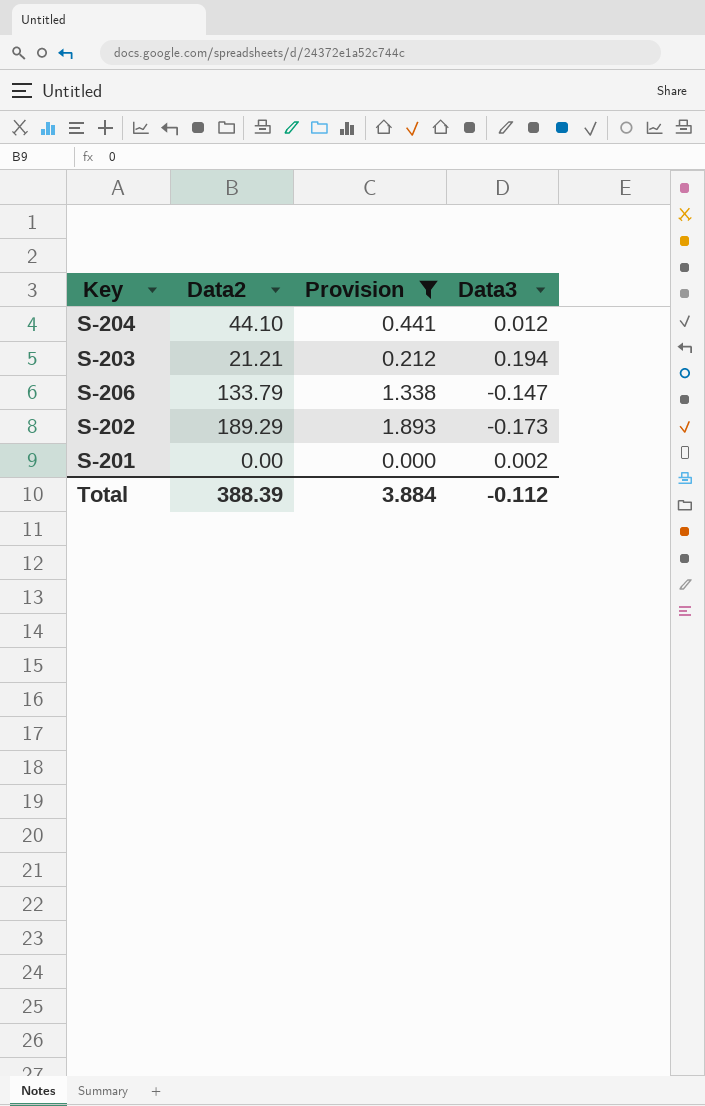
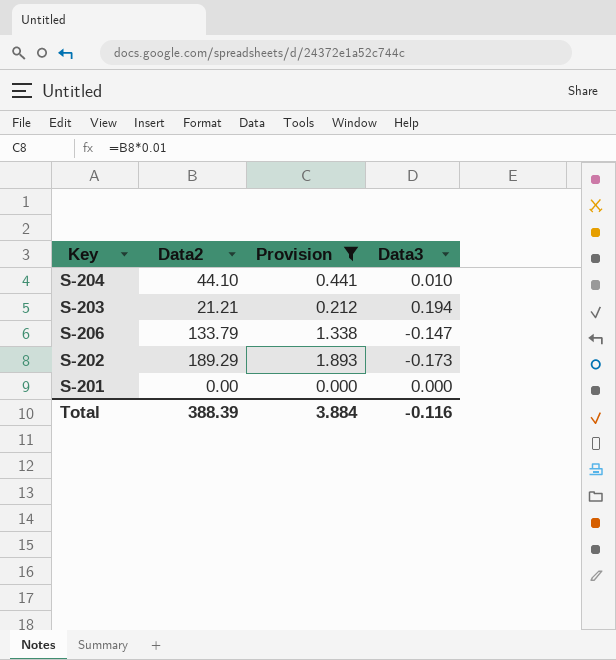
S-204 | Data3: 0.012 -> 0.010
S-201 | Data3: 0.002 -> 0.000
Total | Data3: -0.112 -> -0.116

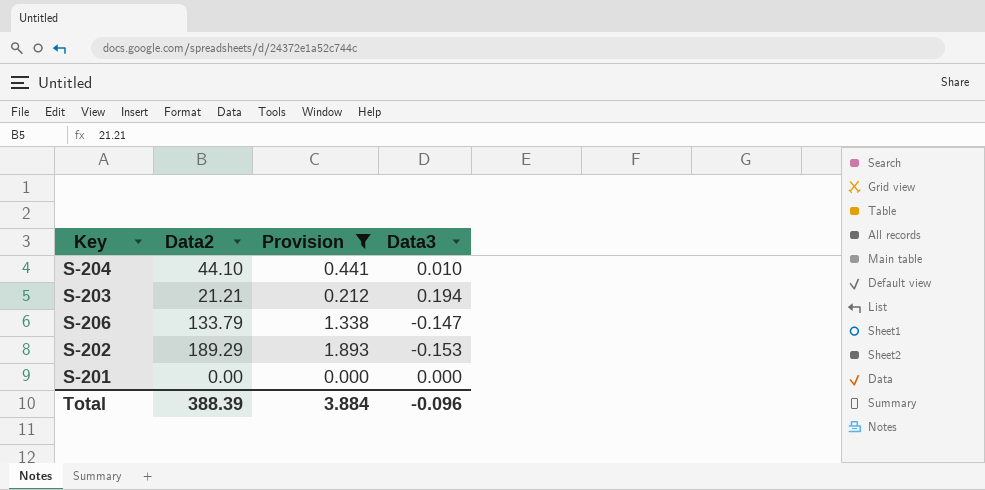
S-202 | Data3: -0.173 -> -0.153
Total | Data3: -0.116 -> -0.096

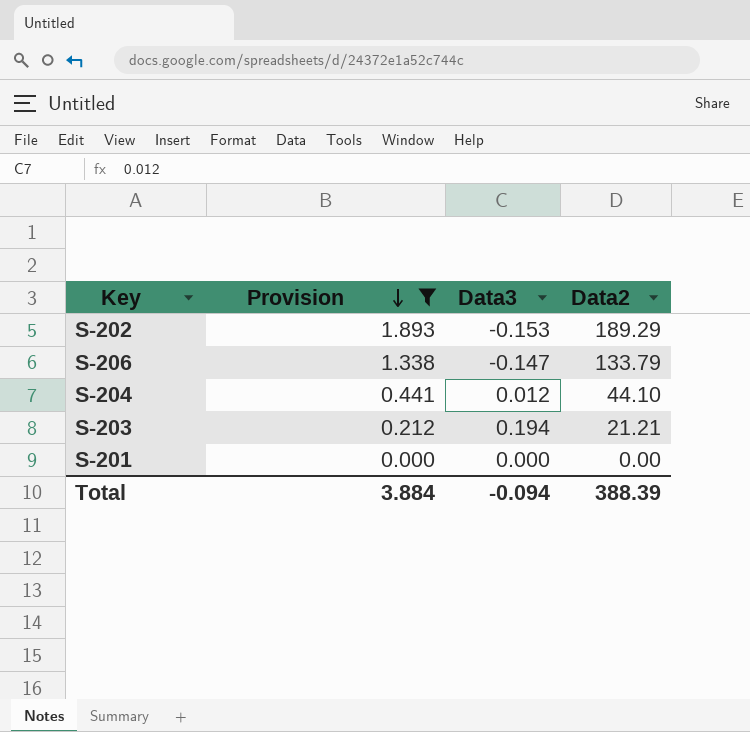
row order: none -> Provision descending
column Data2 | position: 2 -> 4
S-204 | Data3: 0.010 -> 0.012
Total | Data3: -0.096 -> -0.094

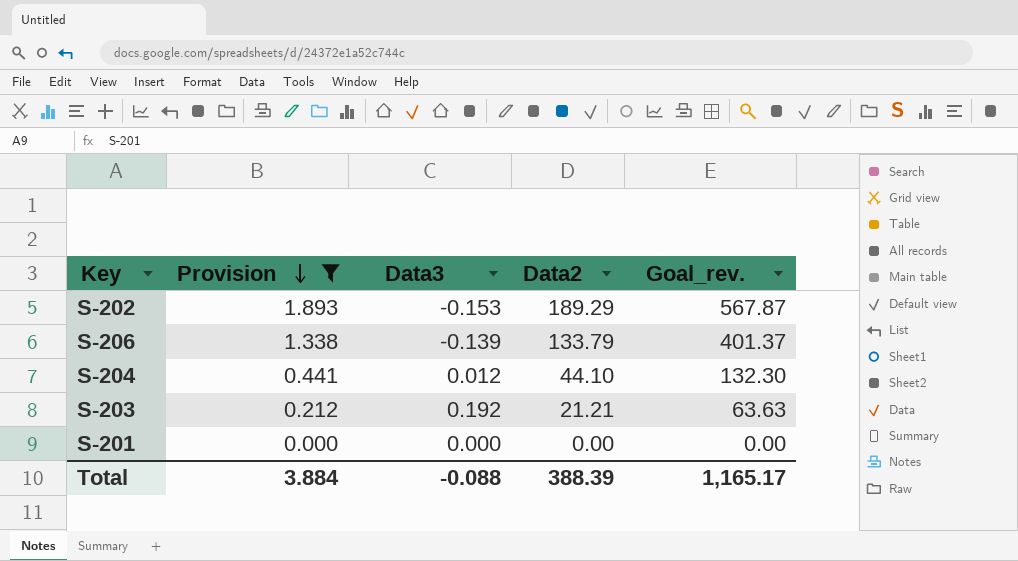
column Goal_rev. | formula: none -> [Data2] * 3
S-206 | Data3: -0.147 -> -0.139
S-203 | Data3: 0.194 -> 0.192
Total | Data3: -0.094 -> -0.088

